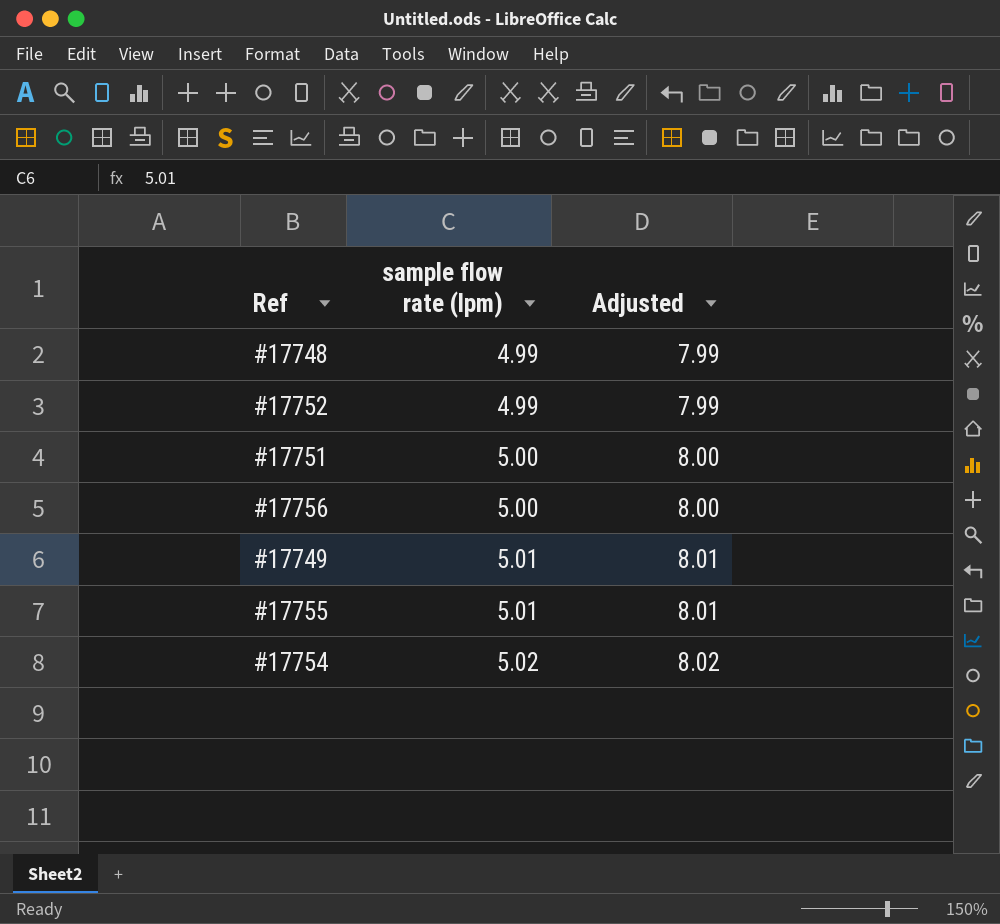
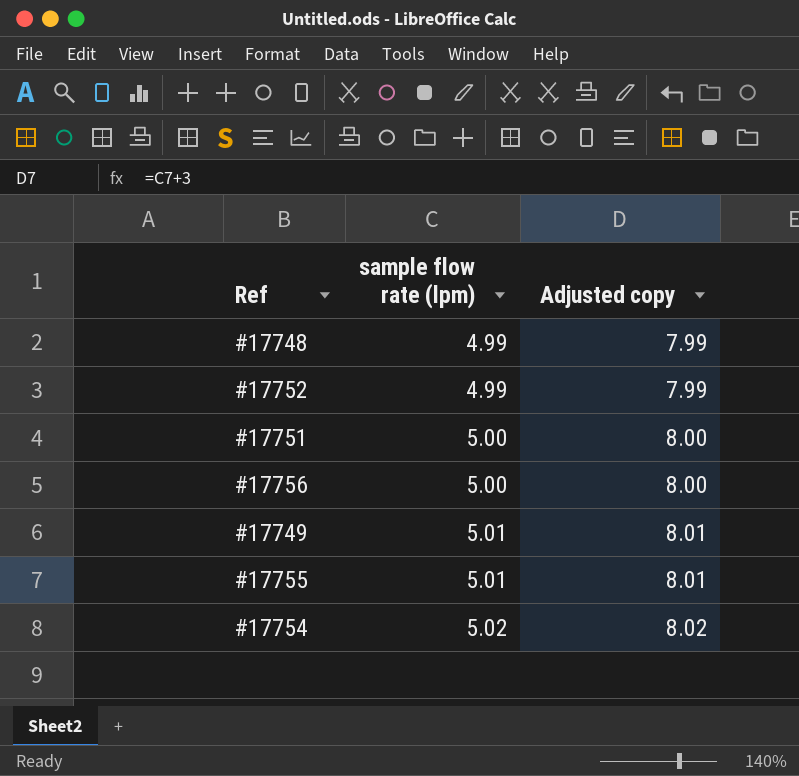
column name: Adjusted -> Adjusted copy

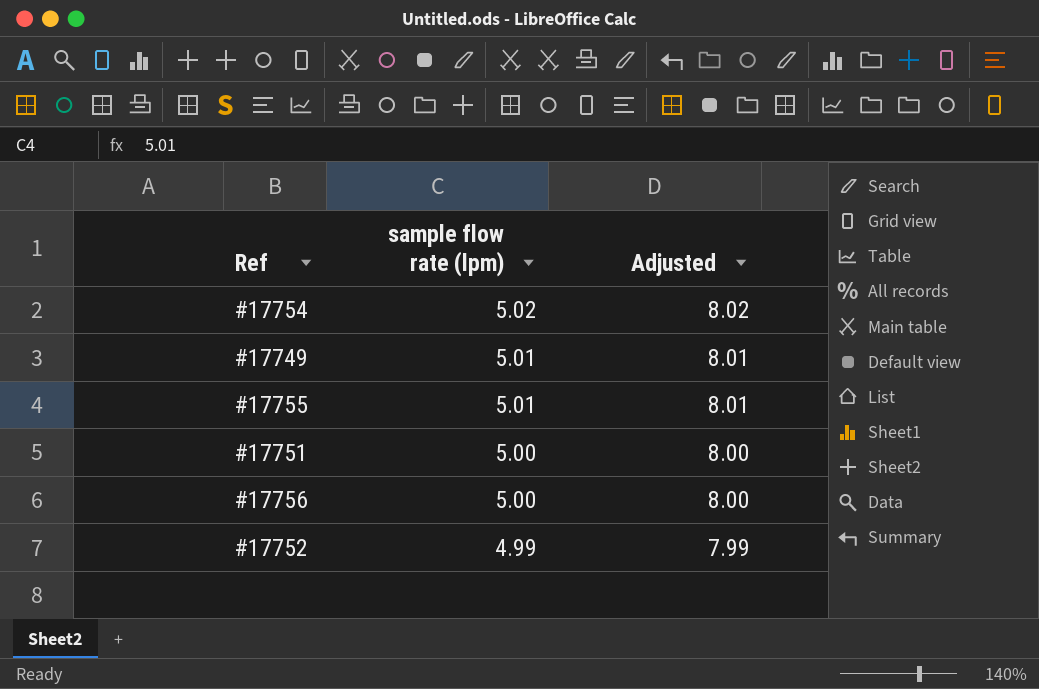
row order: sample flow rate (lpm) ascending -> sample flow rate (lpm) descending
column name: Adjusted copy -> Adjusted
row #17748: 4.99 | 7.99 -> none

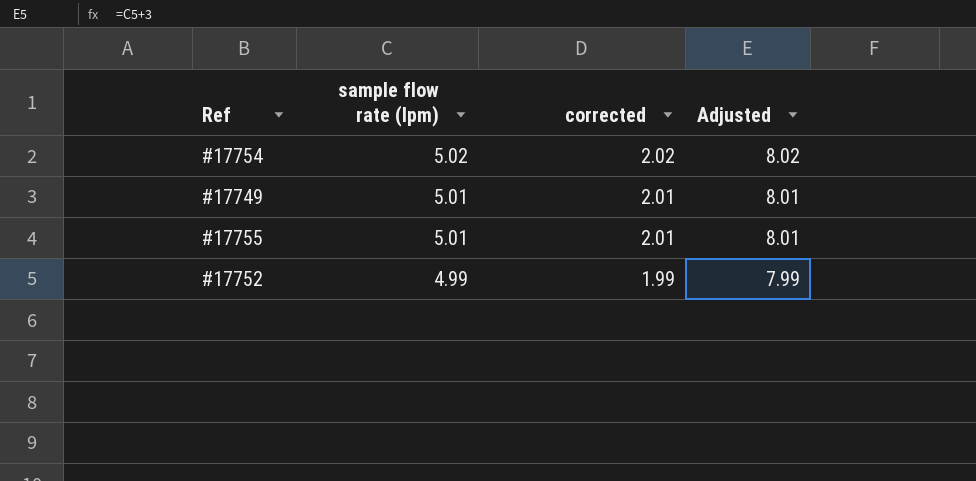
column corrected | formula: none -> [sample flow rate (lpm)] - 3
row #17751: 5.00 | 8.00 -> none
row #17756: 5.00 | 8.00 -> none

